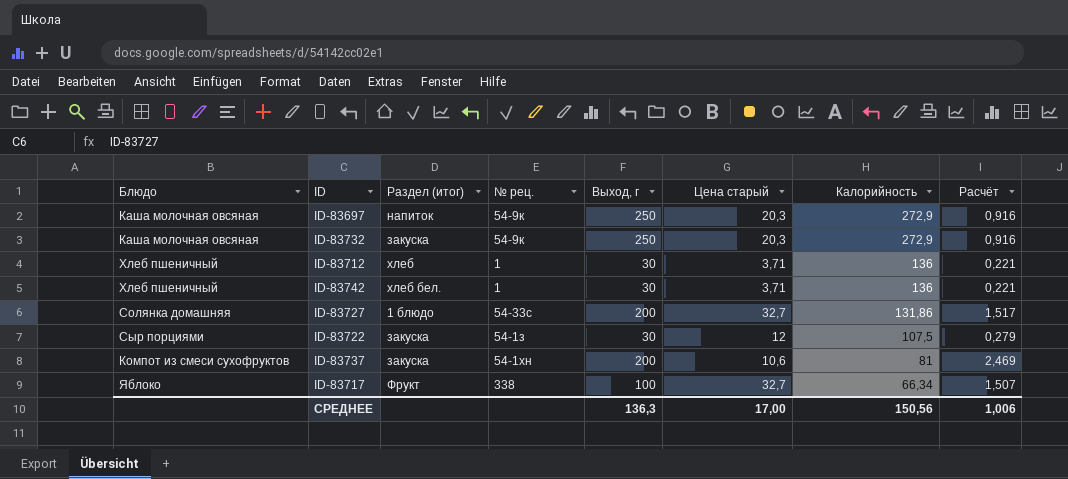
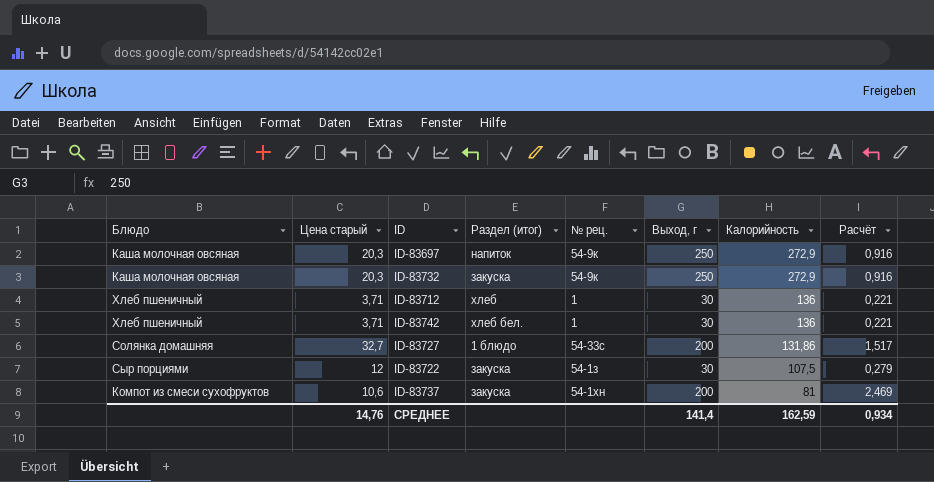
column Цена старый | position: 6 -> 2
row ID-83717: Яблоко | Фрукт | 338 | 100 | 32,7 | 66,34 | 1,507 -> none
СРЕДНЕЕ | Цена старый: 17,00 -> 14,76
СРЕДНЕЕ | Выход, г: 136,3 -> 141,4
СРЕДНЕЕ | Калорийность: 150,56 -> 162,59
СРЕДНЕЕ | Расчёт: 1,006 -> 0,934

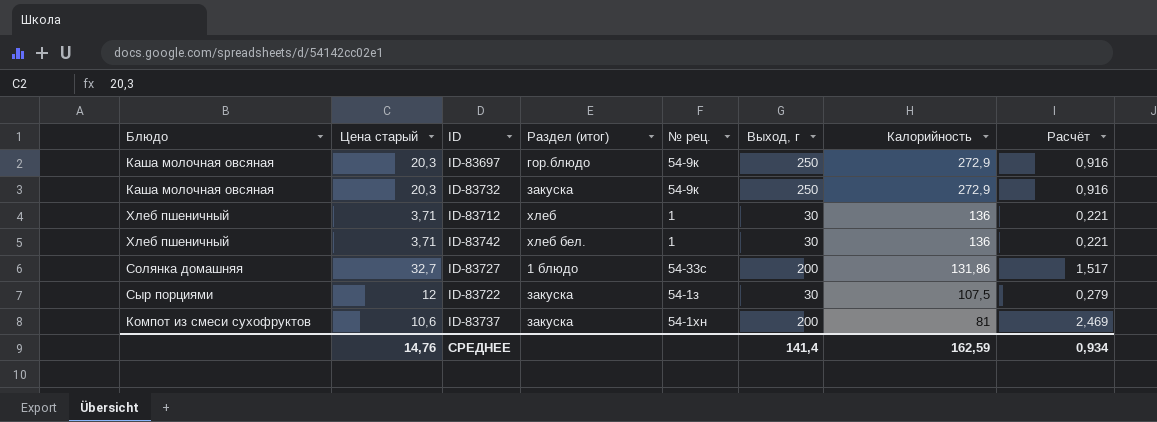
ID-83697 | Раздел (итог): напиток -> гор.блюдо

